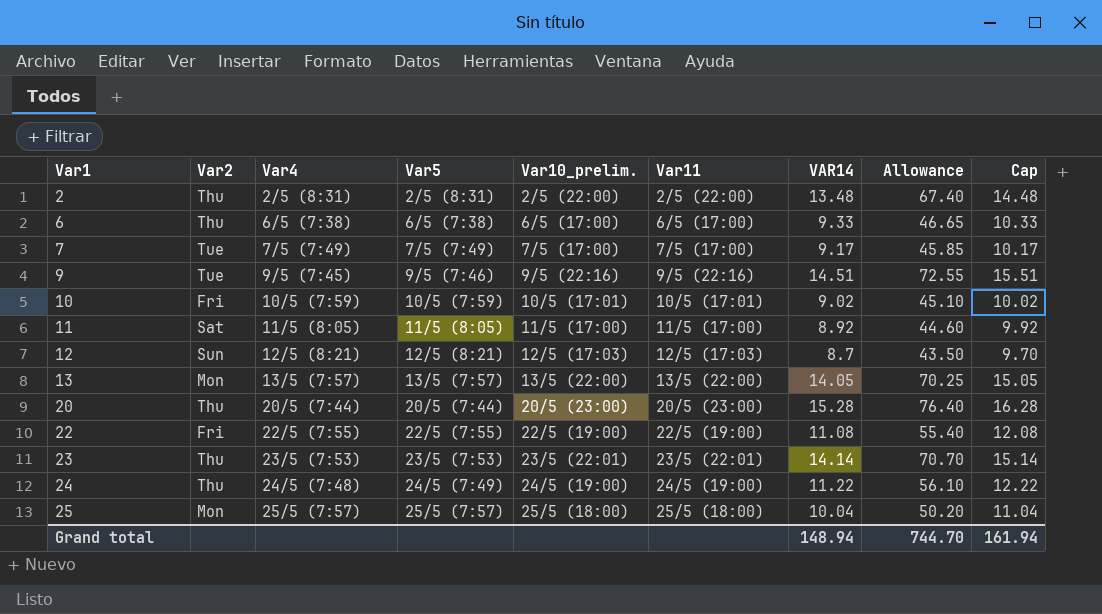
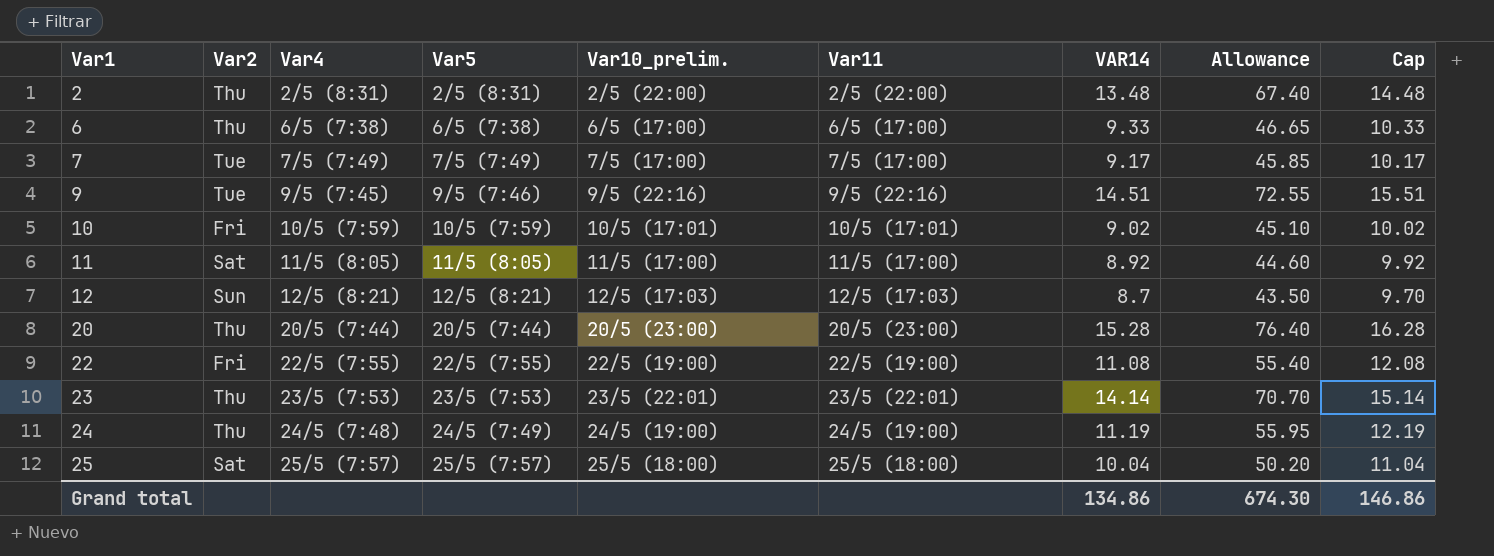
row 13: Mon | 13/5 (7:57) | 13/5 (7:57) | 13/5 (22:00) | 13/5 (22:00) | 14.05 | 70.25 | 15.05 -> none
24 | VAR14: 11.22 -> 11.19
24 | Allowance: 56.10 -> 55.95
24 | Cap: 12.22 -> 12.19
25 | Var2: Mon -> Sat
Grand total | VAR14: 148.94 -> 134.86
Grand total | Allowance: 744.70 -> 674.30
Grand total | Cap: 161.94 -> 146.86

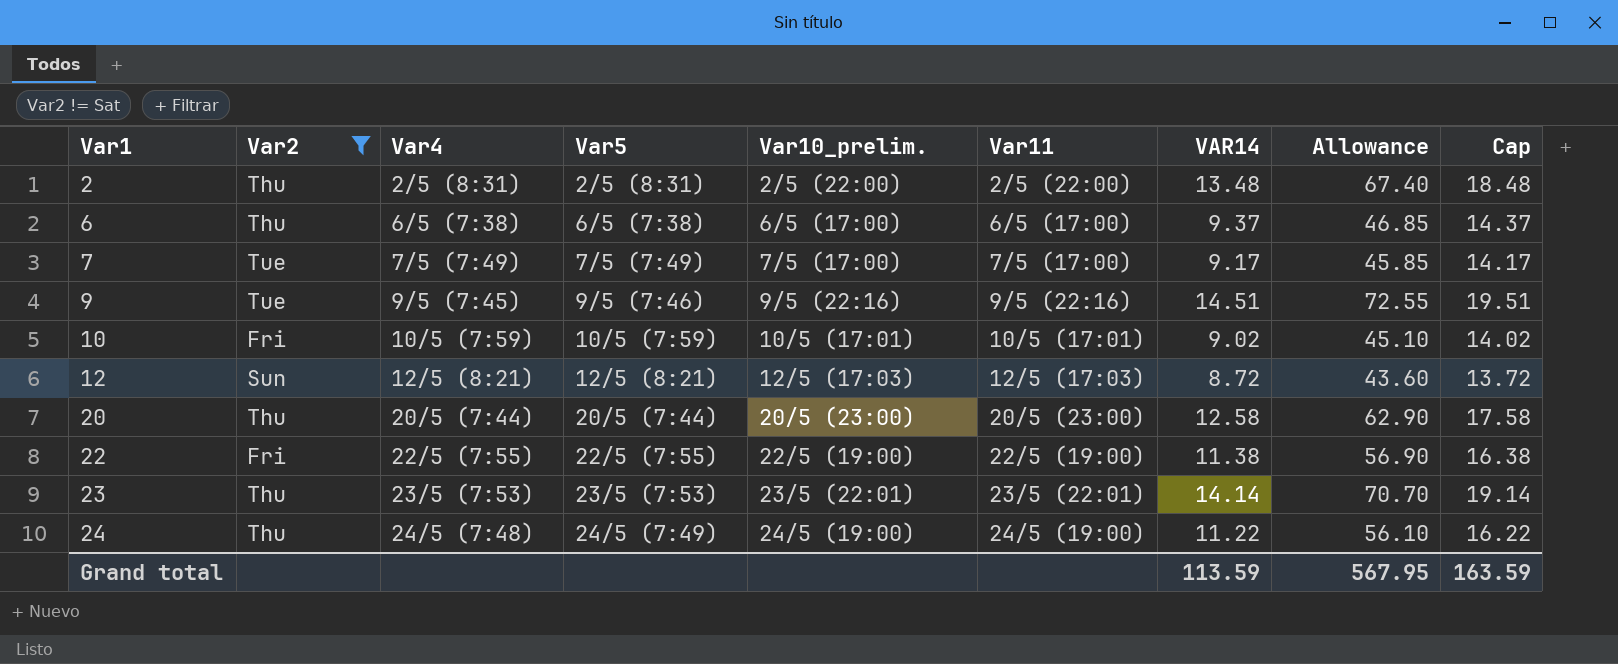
filter: none -> Var2 != Sat
column Cap | formula: [VAR14] + 1 -> [VAR14] + 5
6 | VAR14: 9.33 -> 9.37
6 | Allowance: 46.65 -> 46.85
12 | VAR14: 8.7 -> 8.72
12 | Allowance: 43.50 -> 43.60
20 | VAR14: 15.28 -> 12.58
20 | Allowance: 76.40 -> 62.90
22 | VAR14: 11.08 -> 11.38
22 | Allowance: 55.40 -> 56.90
24 | VAR14: 11.19 -> 11.22
24 | Allowance: 55.95 -> 56.10
Grand total | VAR14: 134.86 -> 113.59
Grand total | Allowance: 674.30 -> 567.95
Grand total | Cap: 146.86 -> 163.59

